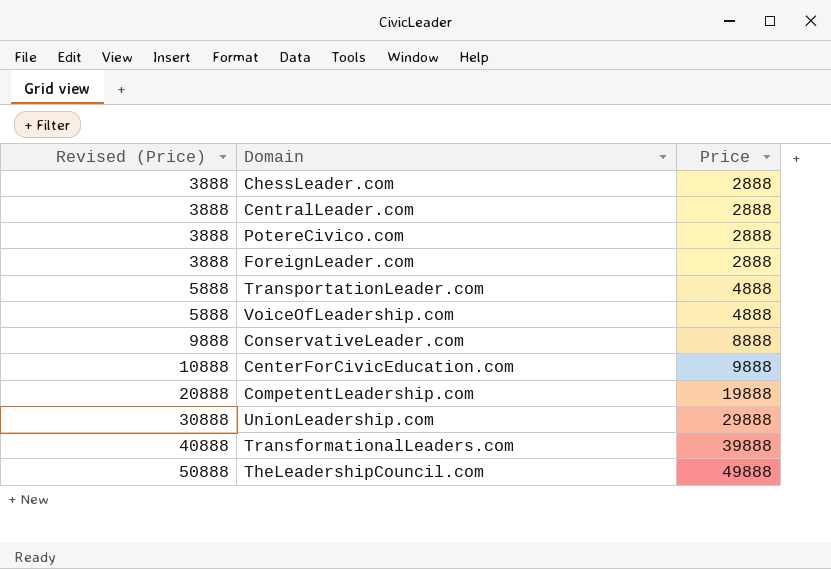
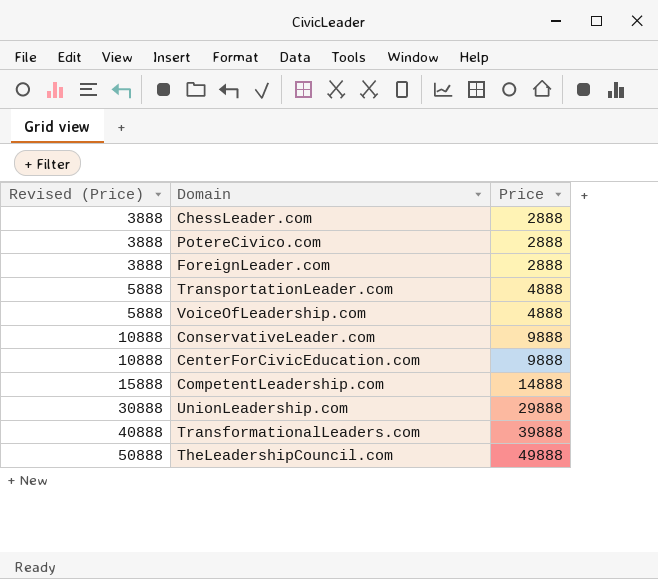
row CentralLeader.com: 3888 | 2888 -> none
ConservativeLeader.com | Revised (Price): 9888 -> 10888
ConservativeLeader.com | Price: 8888 -> 9888
CompetentLeadership.com | Revised (Price): 20888 -> 15888
CompetentLeadership.com | Price: 19888 -> 14888

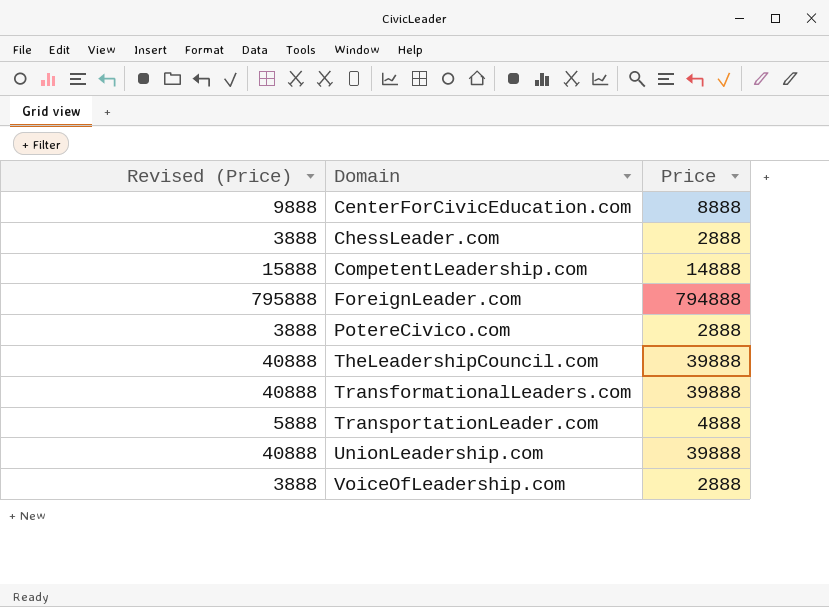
row order: Revised (Price) ascending -> Domain ascending
row ConservativeLeader.com: 10888 | 9888 -> none
CenterForCivicEducation.com | Revised (Price): 10888 -> 9888
CenterForCivicEducation.com | Price: 9888 -> 8888
ForeignLeader.com | Revised (Price): 3888 -> 795888
ForeignLeader.com | Price: 2888 -> 794888
TheLeadershipCouncil.com | Revised (Price): 50888 -> 40888
TheLeadershipCouncil.com | Price: 49888 -> 39888
UnionLeadership.com | Revised (Price): 30888 -> 40888
UnionLeadership.com | Price: 29888 -> 39888
VoiceOfLeadership.com | Revised (Price): 5888 -> 3888
VoiceOfLeadership.com | Price: 4888 -> 2888

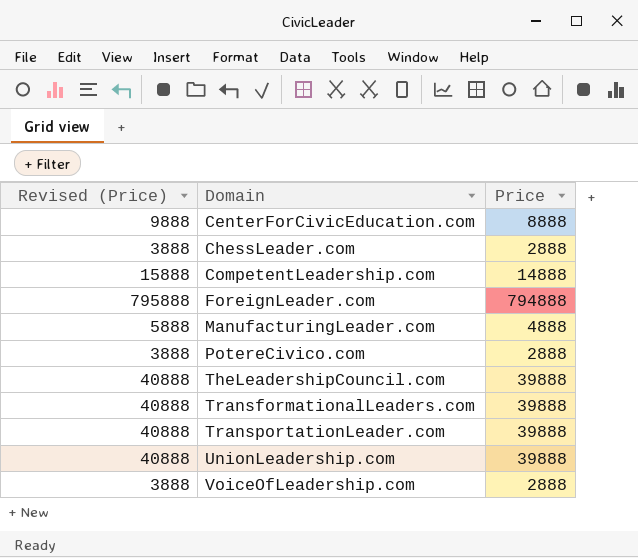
row ManufacturingLeader.com: none -> 5888 | 4888
TransportationLeader.com | Revised (Price): 5888 -> 40888
TransportationLeader.com | Price: 4888 -> 39888

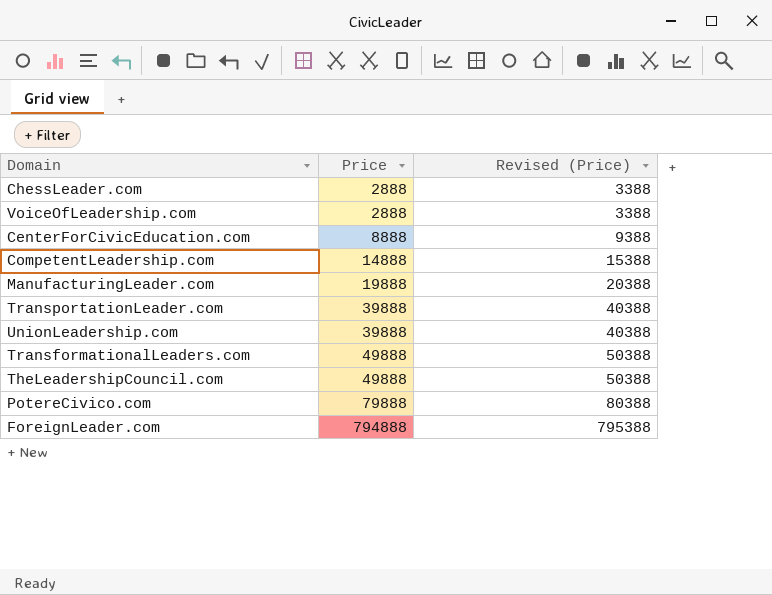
row order: Domain ascending -> Price ascending
column Revised (Price) | formula: [Price] + 1000 -> [Price] + 500
column Revised (Price) | position: 1 -> 3
ManufacturingLeader.com | Price: 4888 -> 19888
TransformationalLeaders.com | Price: 39888 -> 49888
TheLeadershipCouncil.com | Price: 39888 -> 49888
PotereCivico.com | Price: 2888 -> 79888

